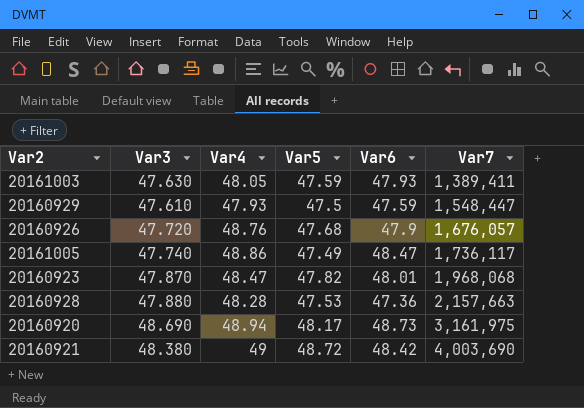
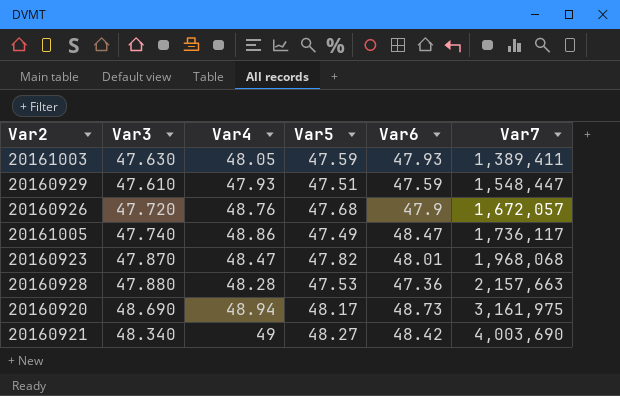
20160929 | Var5: 47.5 -> 47.51
20160926 | Var7: 1,676,057 -> 1,672,057
20160921 | Var3: 48.380 -> 48.340
20160921 | Var5: 48.72 -> 48.27

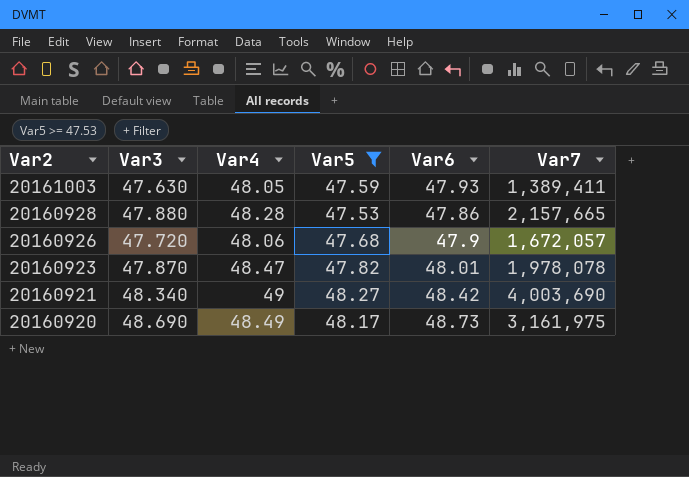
filter: none -> Var5 >= 47.53
row order: Var7 ascending -> Var2 descending
20160928 | Var6: 47.36 -> 47.86
20160928 | Var7: 2,157,663 -> 2,157,665
20160926 | Var4: 48.76 -> 48.06
20160923 | Var7: 1,968,068 -> 1,978,078
20160920 | Var4: 48.94 -> 48.49

